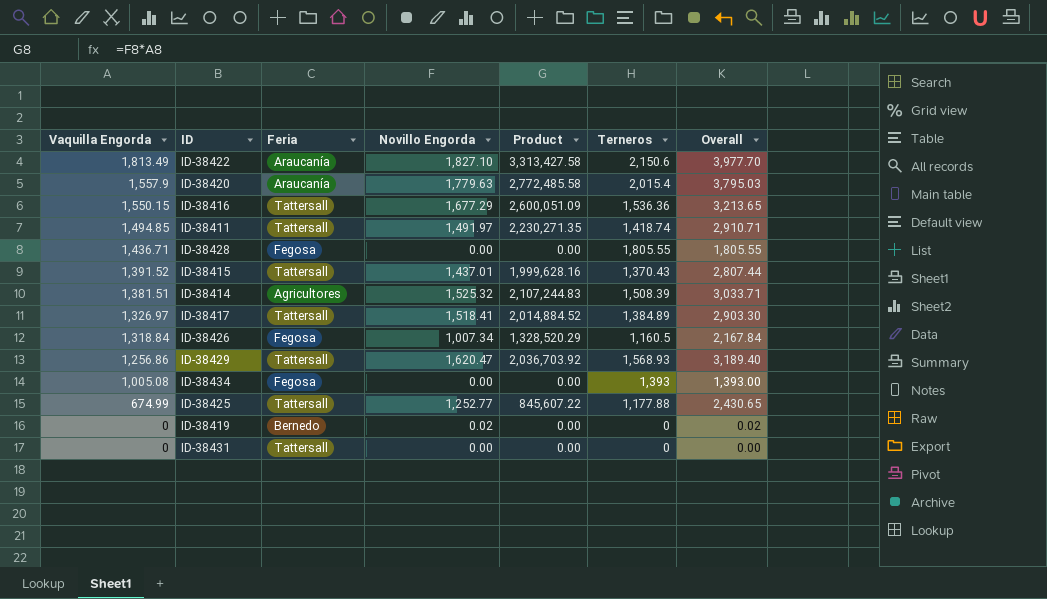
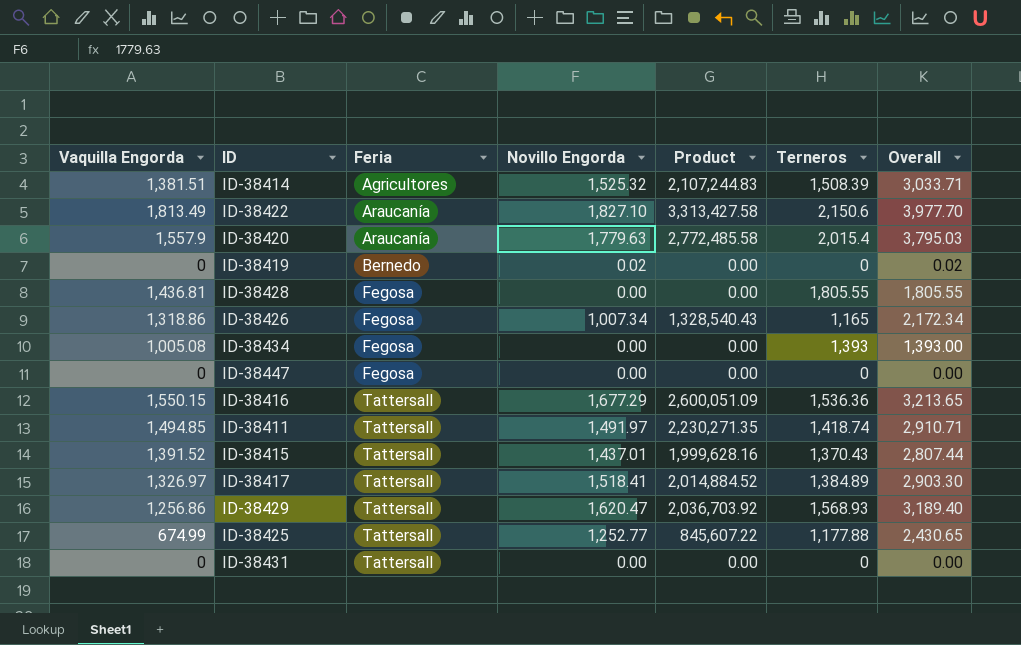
row order: Vaquilla Engorda descending -> Feria ascending
ID-38428 | Vaquilla Engorda: 1,436.71 -> 1,436.81
ID-38426 | Vaquilla Engorda: 1,318.84 -> 1,318.86
ID-38426 | Product: 1,328,520.29 -> 1,328,540.43
ID-38426 | Terneros: 1,160.5 -> 1,165
ID-38426 | Overall: 2,167.84 -> 2,172.34
row ID-38447: none -> 0 | Fegosa | 0.00 | 0.00 | 0 | 0.00

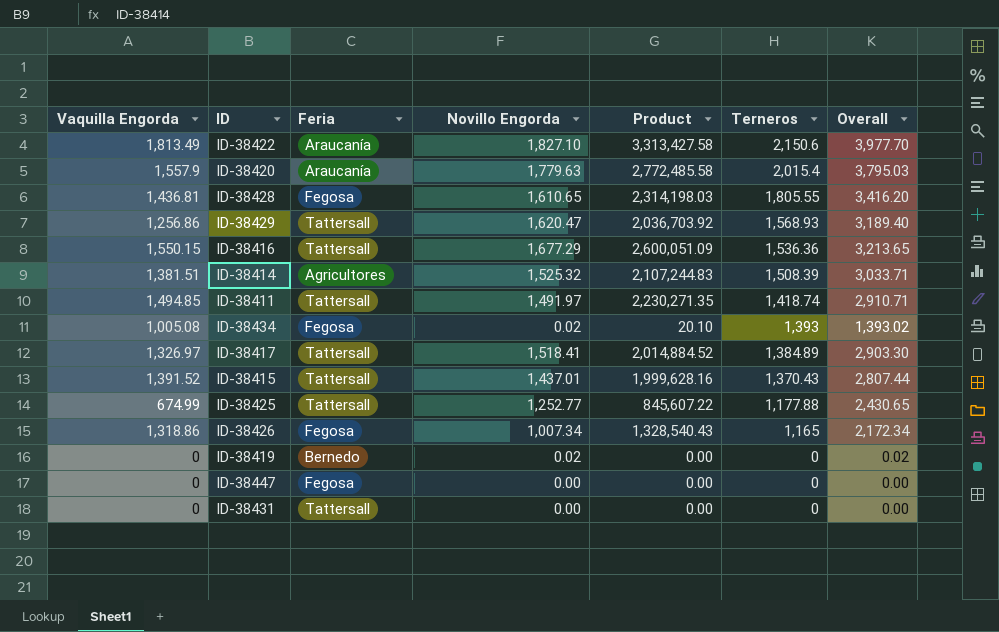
row order: Feria ascending -> Terneros descending
ID-38428 | Novillo Engorda: 0.00 -> 1,610.65
ID-38428 | Product: 0.00 -> 2,314,198.03
ID-38428 | Overall: 1,805.55 -> 3,416.20
ID-38434 | Novillo Engorda: 0.00 -> 0.02
ID-38434 | Product: 0.00 -> 20.10
ID-38434 | Overall: 1,393.00 -> 1,393.02

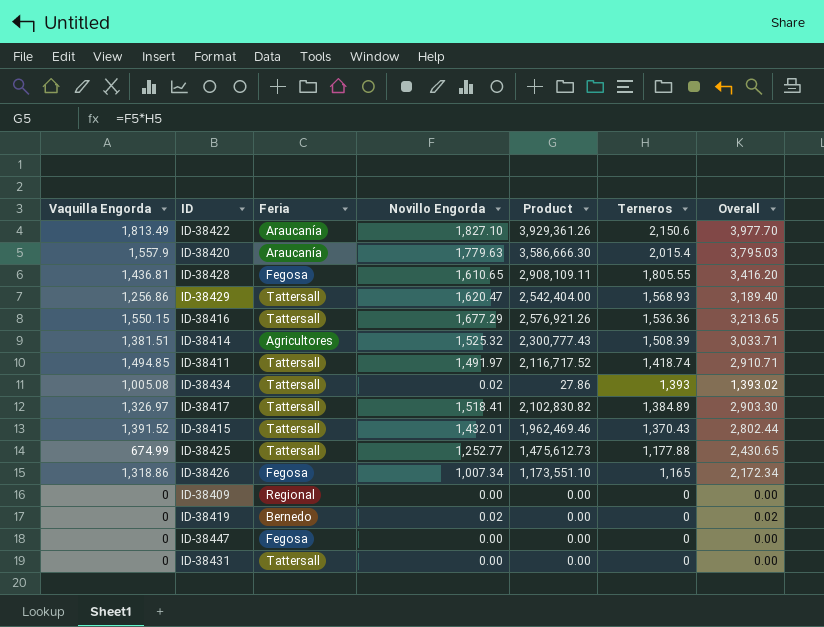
column Product | formula: [Vaquilla Engorda] * [Novillo Engorda] -> [Novillo Engorda] * [Terneros]
ID-38434 | Feria: Fegosa -> Tattersall
ID-38415 | Novillo Engorda: 1,437.01 -> 1,432.01
ID-38415 | Overall: 2,807.44 -> 2,802.44
row ID-38409: none -> 0 | Regional | 0.00 | 0.00 | 0 | 0.00

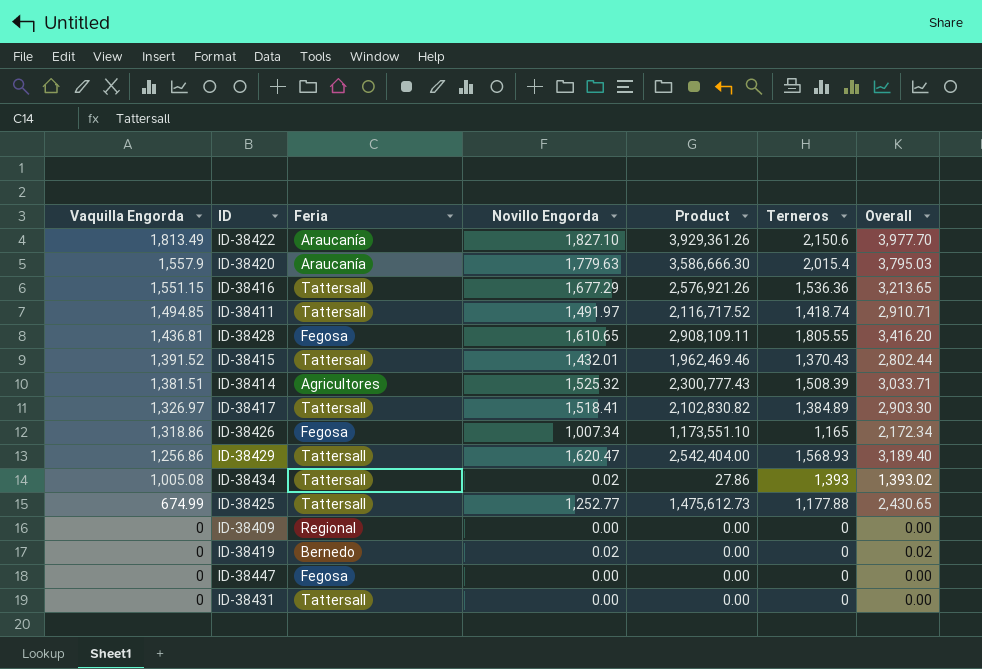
row order: Terneros descending -> Vaquilla Engorda descending
ID-38416 | Vaquilla Engorda: 1,550.15 -> 1,551.15

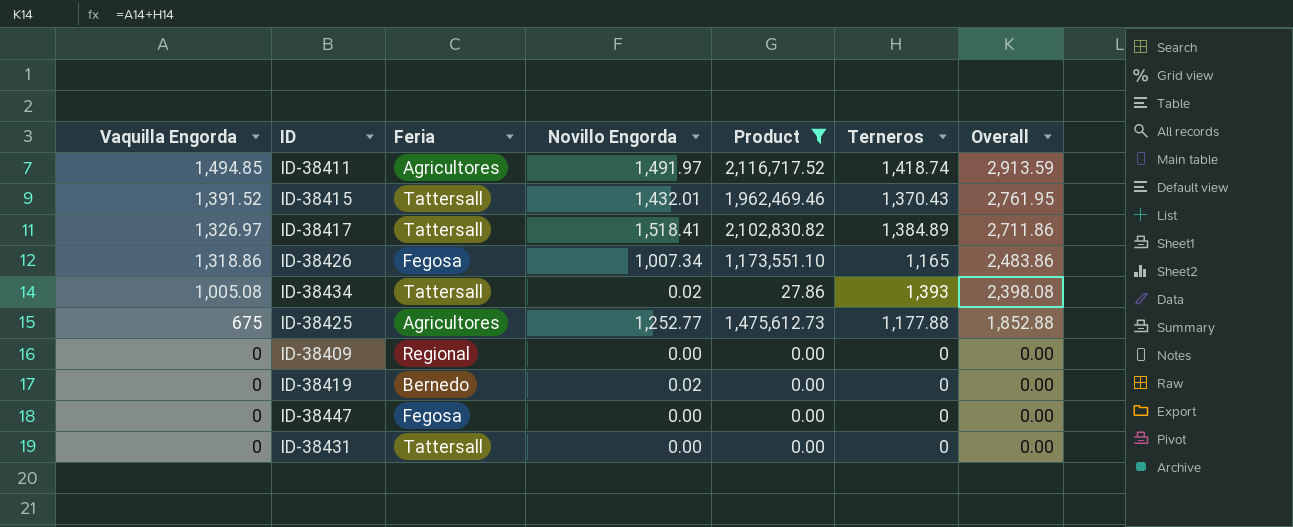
filter: none -> Product <= 2,116,717.52
column Overall | formula: [Novillo Engorda] + [Terneros] -> [Vaquilla Engorda] + [Terneros]
ID-38411 | Feria: Tattersall -> Agricultores
ID-38425 | Vaquilla Engorda: 674.99 -> 675
ID-38425 | Feria: Tattersall -> Agricultores

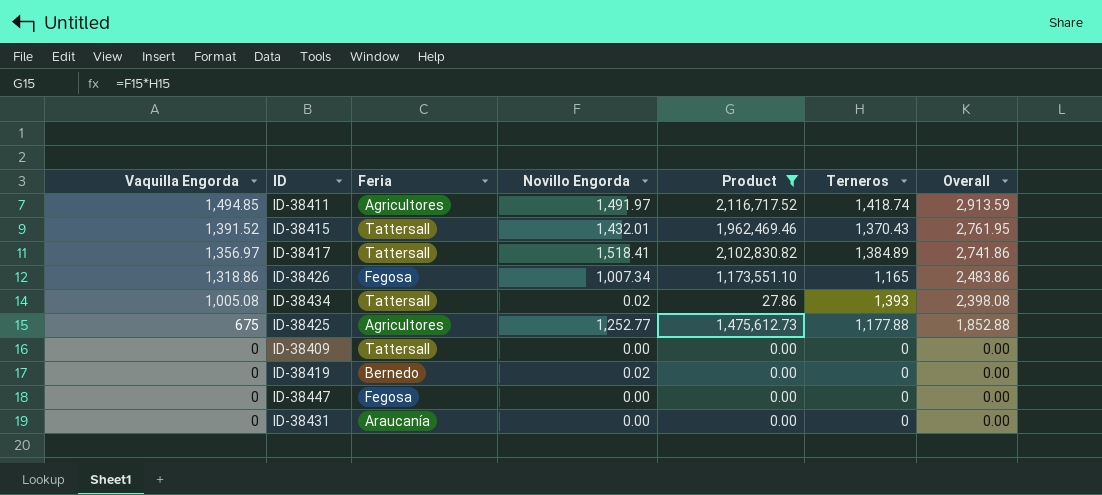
ID-38417 | Vaquilla Engorda: 1,326.97 -> 1,356.97
ID-38417 | Overall: 2,711.86 -> 2,741.86
ID-38409 | Feria: Regional -> Tattersall
ID-38431 | Feria: Tattersall -> Araucanía

